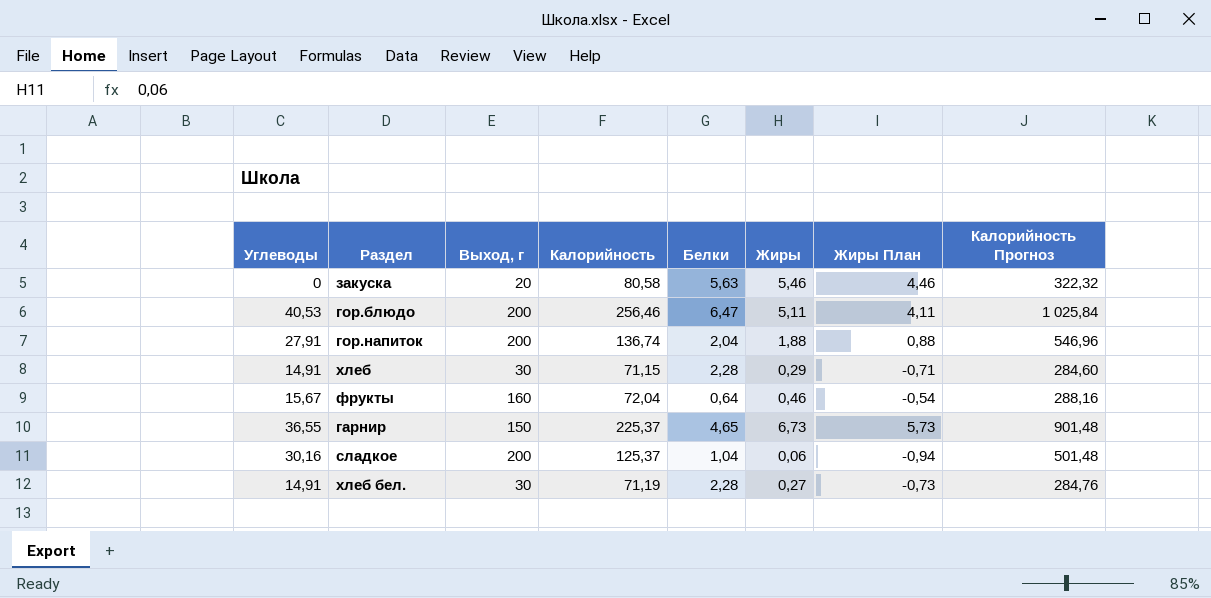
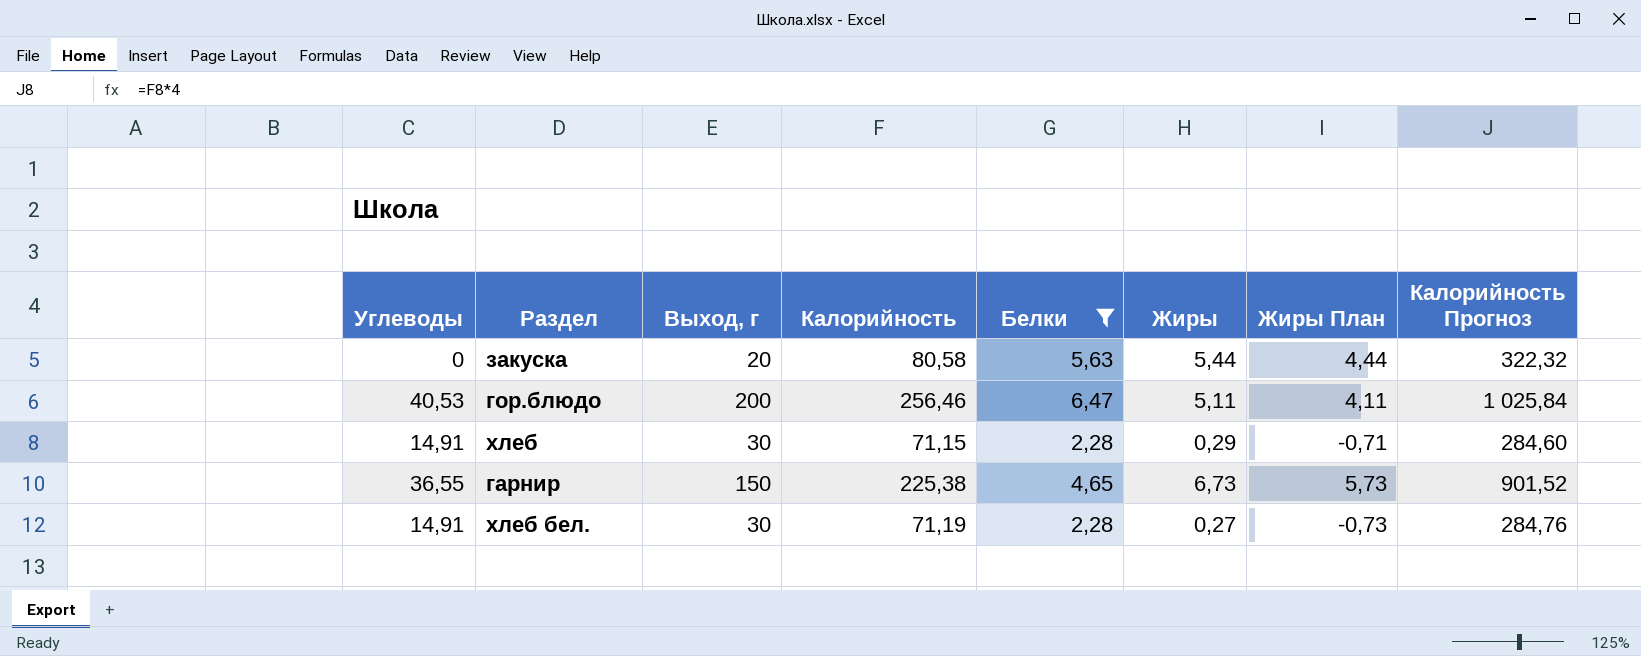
filter: none -> Белки >= 2,28
закуска | Жиры: 5,46 -> 5,44
закуска | Жиры План: 4,46 -> 4,44
гарнир | Калорийность: 225,37 -> 225,38
гарнир | Калорийность Прогноз: 901,48 -> 901,52

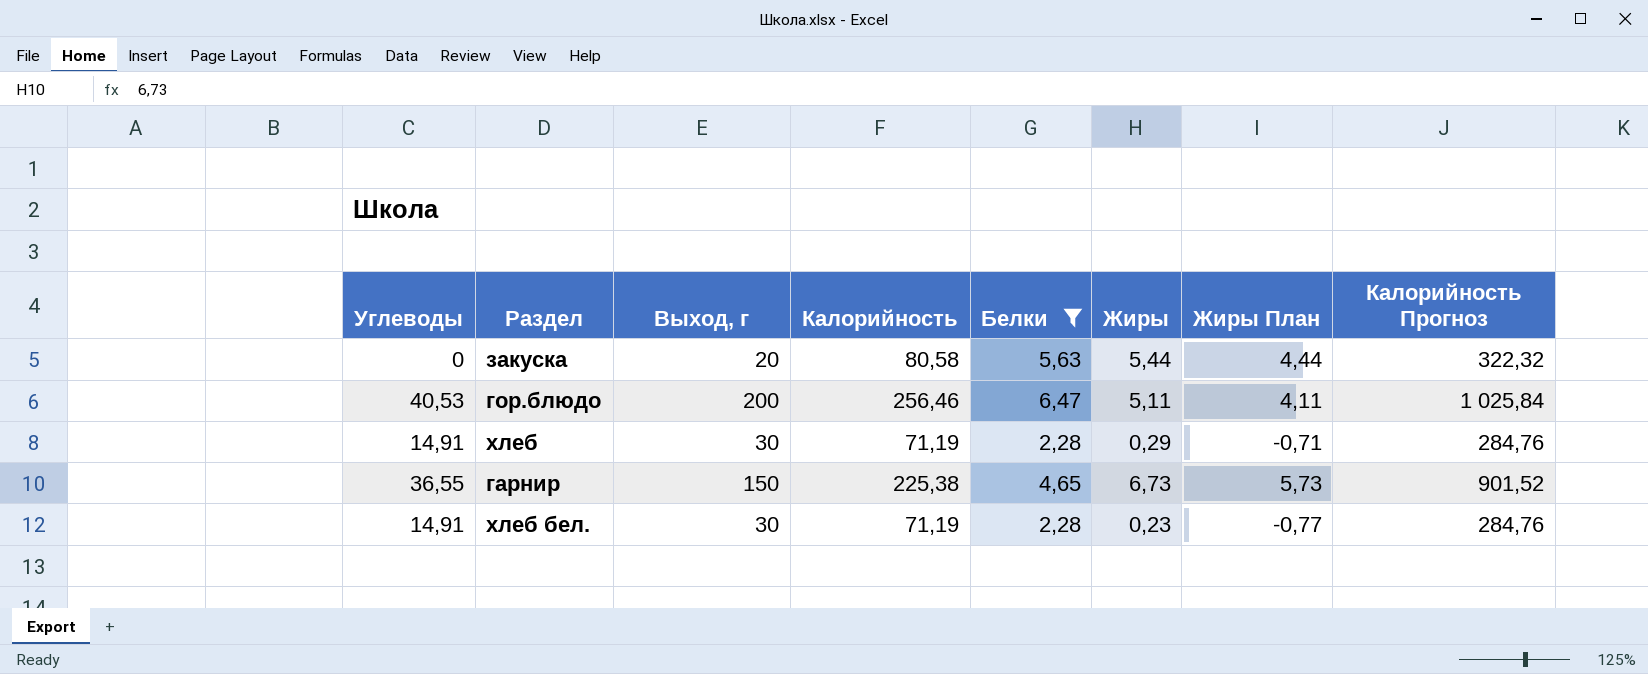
хлеб | Калорийность: 71,15 -> 71,19
хлеб | Калорийность Прогноз: 284,60 -> 284,76
хлеб бел. | Жиры: 0,27 -> 0,23
хлеб бел. | Жиры План: -0,73 -> -0,77

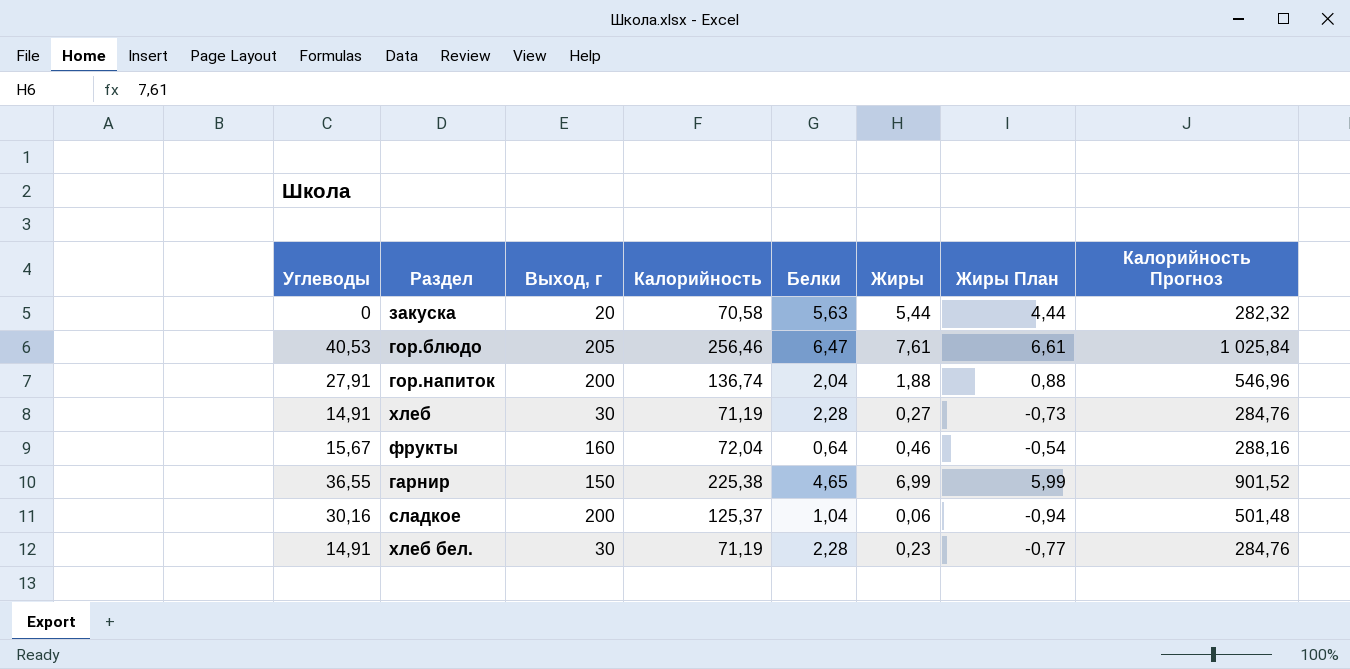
filter: Белки >= 2,28 -> none
закуска | Калорийность: 80,58 -> 70,58
закуска | Калорийность Прогноз: 322,32 -> 282,32
гор.блюдо | Выход, г: 200 -> 205
гор.блюдо | Жиры: 5,11 -> 7,61
гор.блюдо | Жиры План: 4,11 -> 6,61
хлеб | Жиры: 0,29 -> 0,27
хлеб | Жиры План: -0,71 -> -0,73
гарнир | Жиры: 6,73 -> 6,99
гарнир | Жиры План: 5,73 -> 5,99

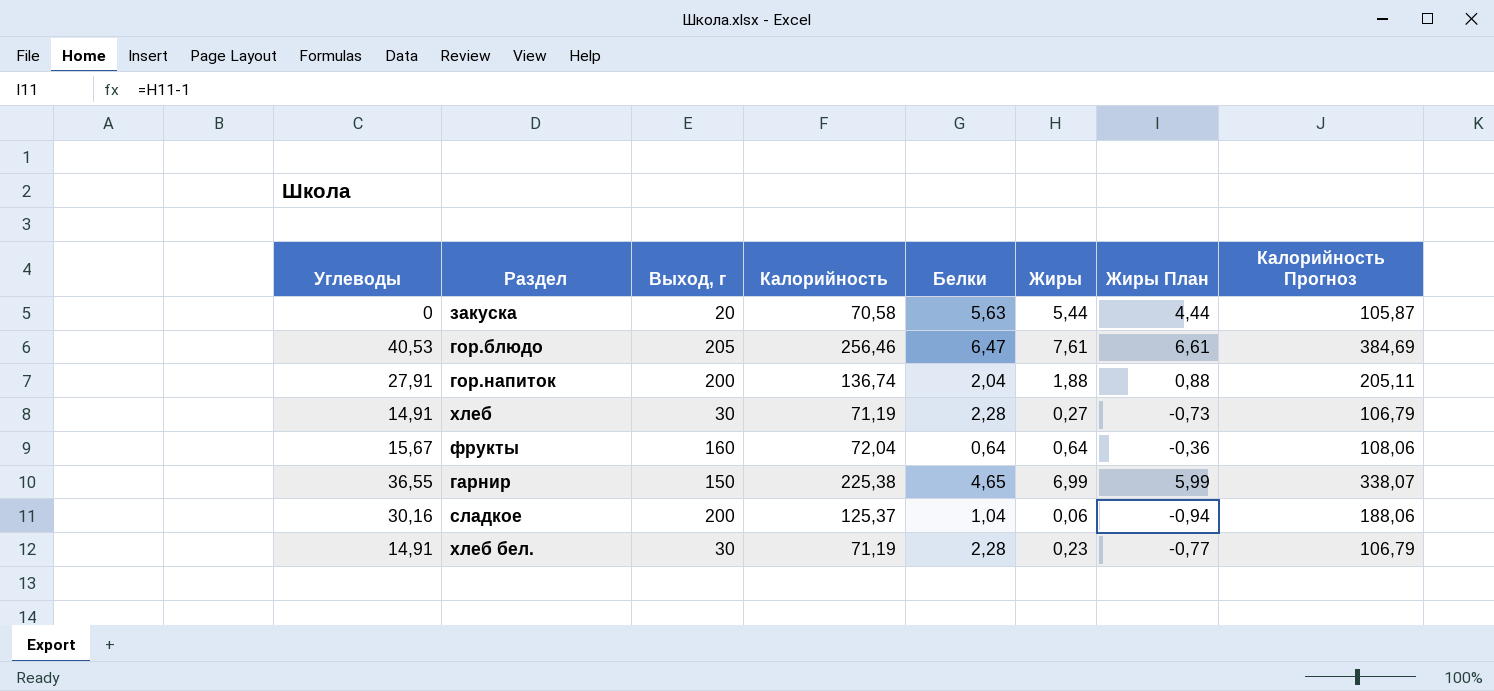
column Калорийность Прогноз | formula: [Калорийность] * 4 -> [Калорийность] * 1,5
фрукты | Жиры: 0,46 -> 0,64
фрукты | Жиры План: -0,54 -> -0,36

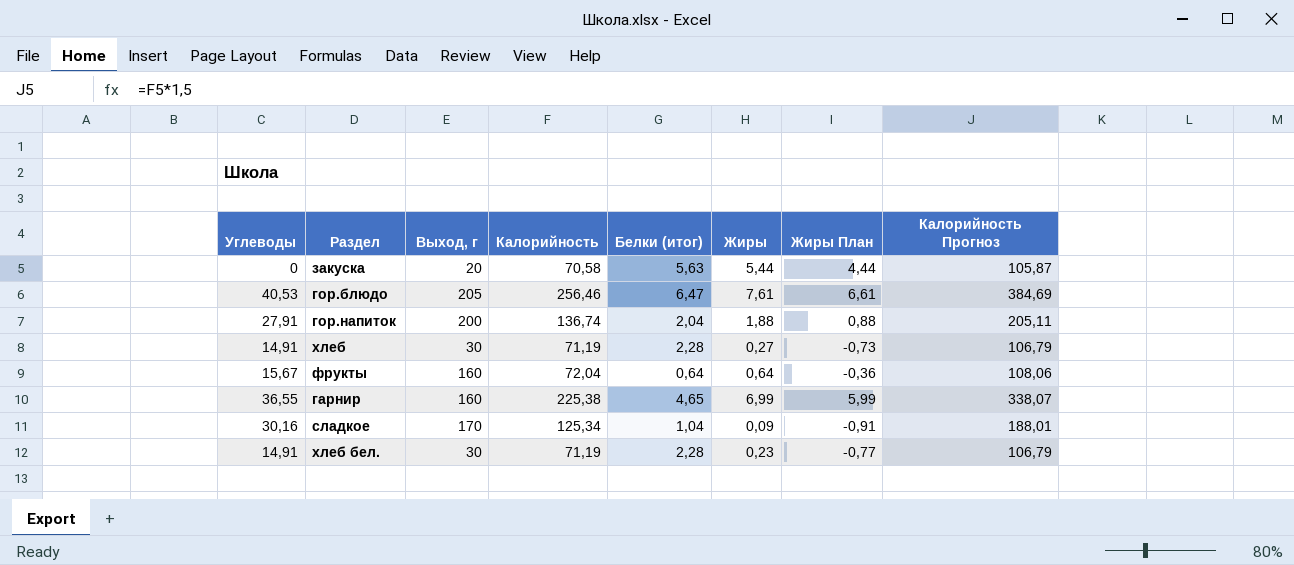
column name: Белки -> Белки (итог)
гарнир | Выход, г: 150 -> 160
сладкое | Выход, г: 200 -> 170
сладкое | Калорийность: 125,37 -> 125,34
сладкое | Жиры: 0,06 -> 0,09
сладкое | Жиры План: -0,94 -> -0,91
сладкое | Калорийность Прогноз: 188,06 -> 188,01

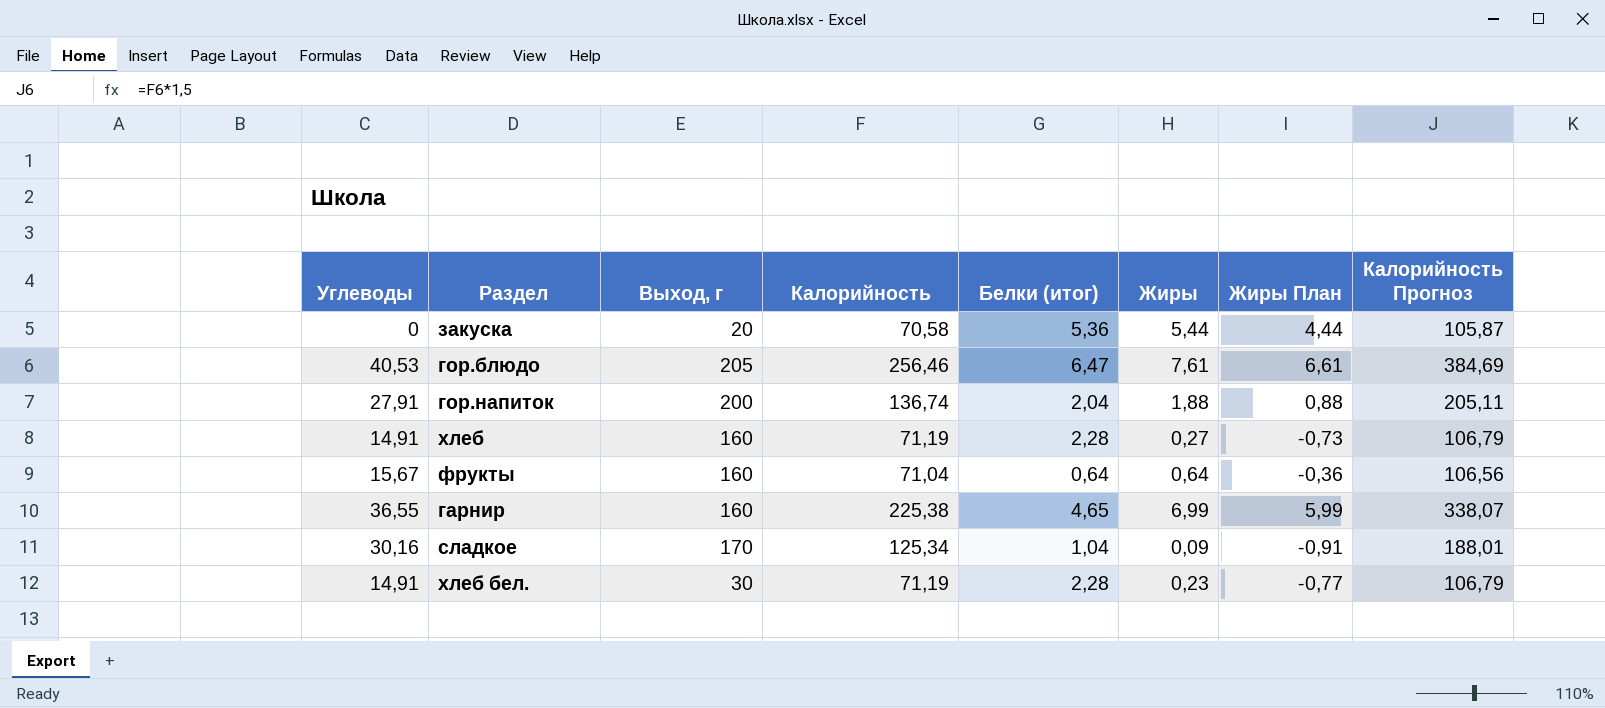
закуска | Белки (итог): 5,63 -> 5,36
хлеб | Выход, г: 30 -> 160
фрукты | Калорийность: 72,04 -> 71,04
фрукты | Калорийность Прогноз: 108,06 -> 106,56

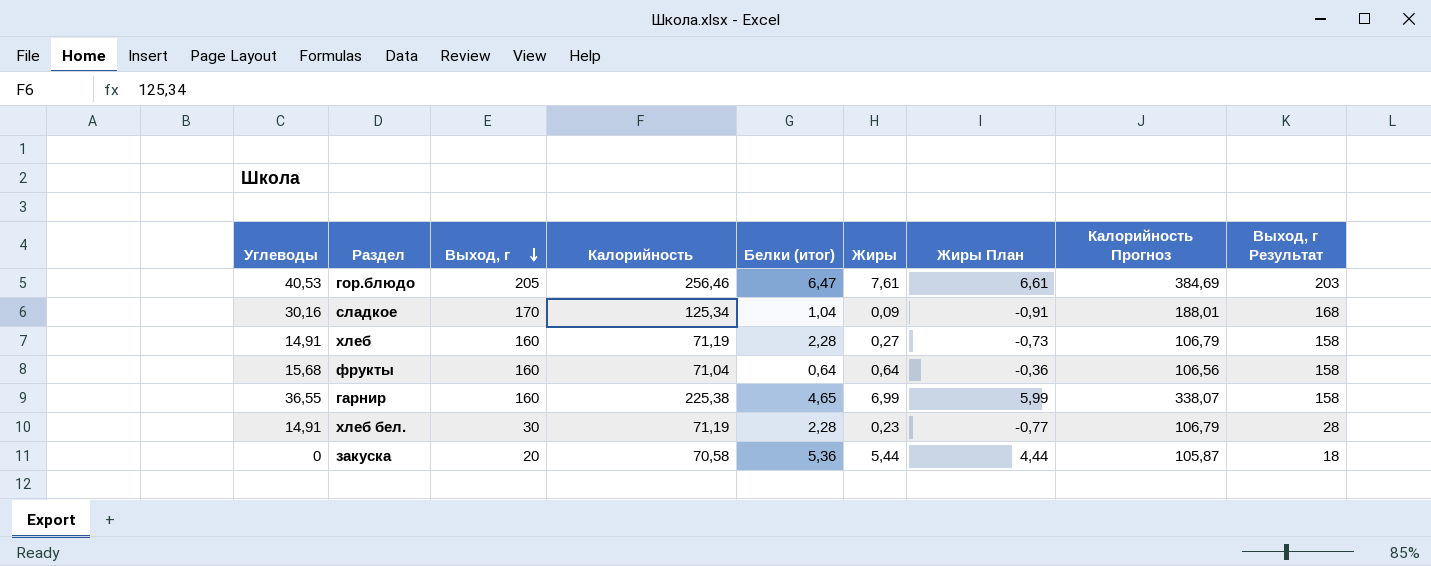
row order: none -> Выход, г descending
column Выход, г Результат | formula: none -> [Выход, г] - 2
row гор.напиток: 27,91 | 200 | 136,74 | 2,04 | 1,88 | 0,88 | 205,11 -> none
фрукты | Углеводы: 15,67 -> 15,68

